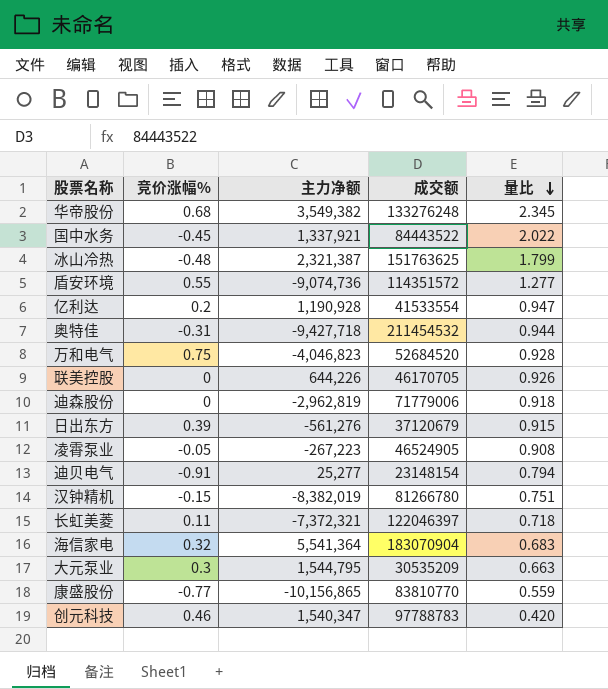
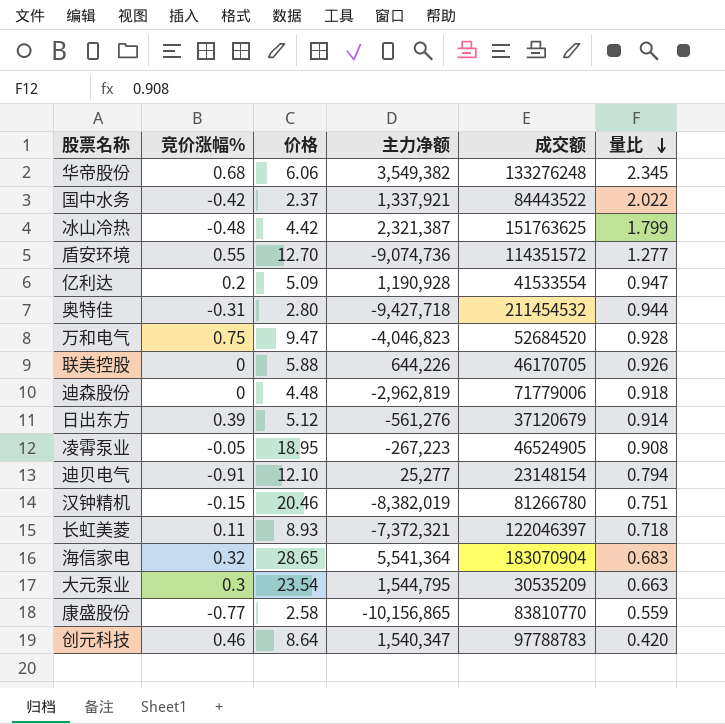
column 价格 | position: none -> 3
国中水务 | 竞价涨幅%: -0.45 -> -0.42
日出东方 | 量比: 0.915 -> 0.914

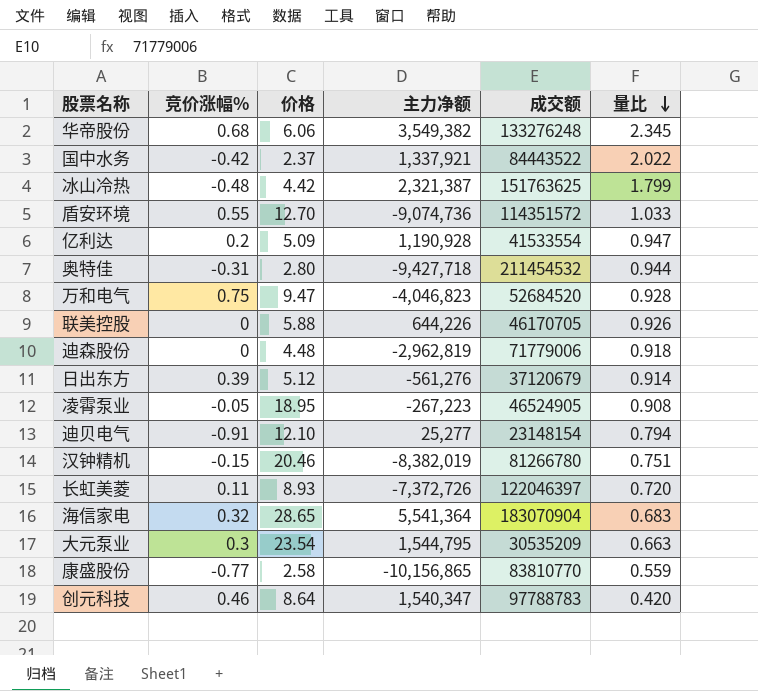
盾安环境 | 量比: 1.277 -> 1.033
长虹美菱 | 主力净额: -7,372,321 -> -7,372,726
长虹美菱 | 量比: 0.718 -> 0.720

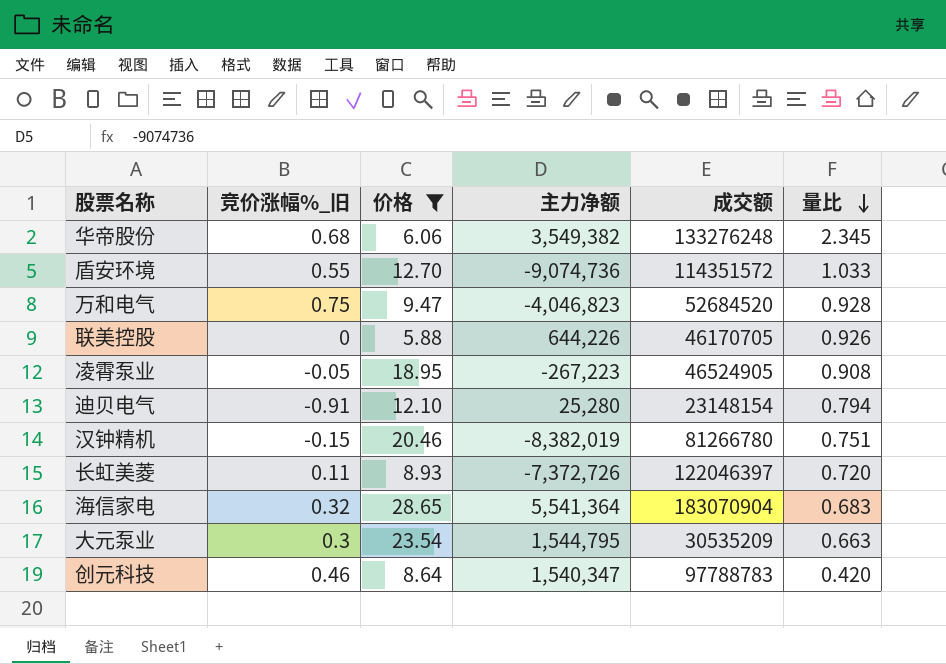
filter: none -> 价格 >= 5.88
column name: 竞价涨幅% -> 竞价涨幅%_旧
迪贝电气 | 主力净额: 25,277 -> 25,280

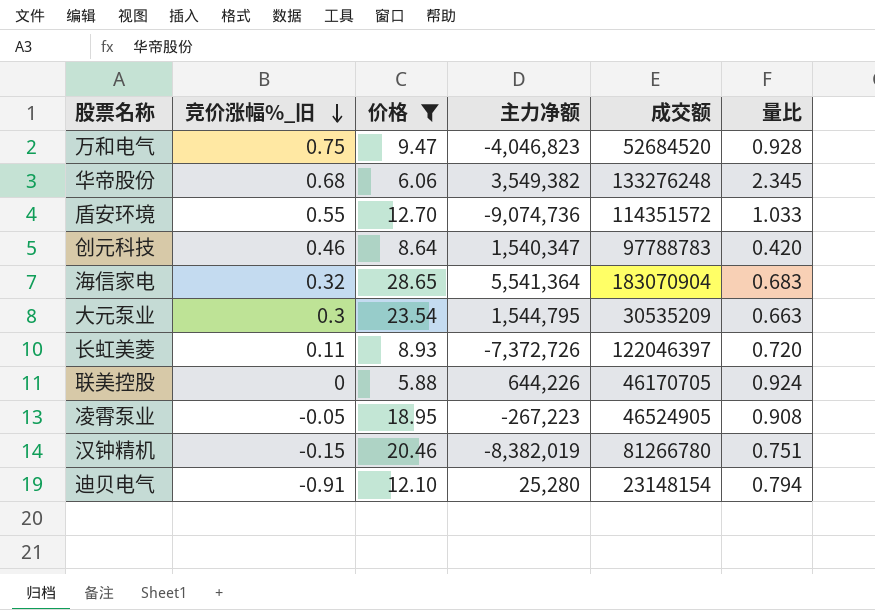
row order: 量比 descending -> 竞价涨幅%_旧 descending
联美控股 | 量比: 0.926 -> 0.924

